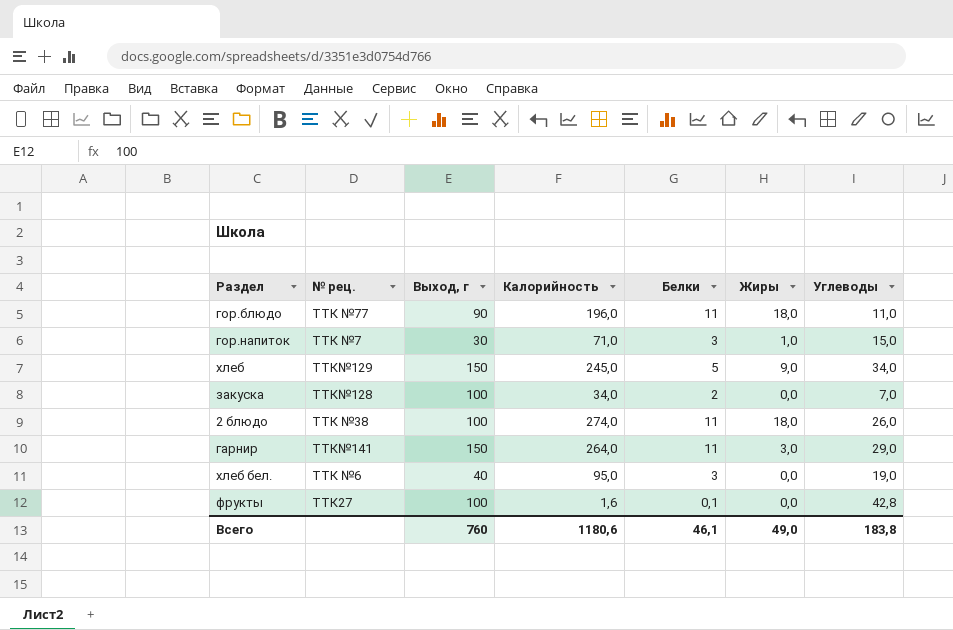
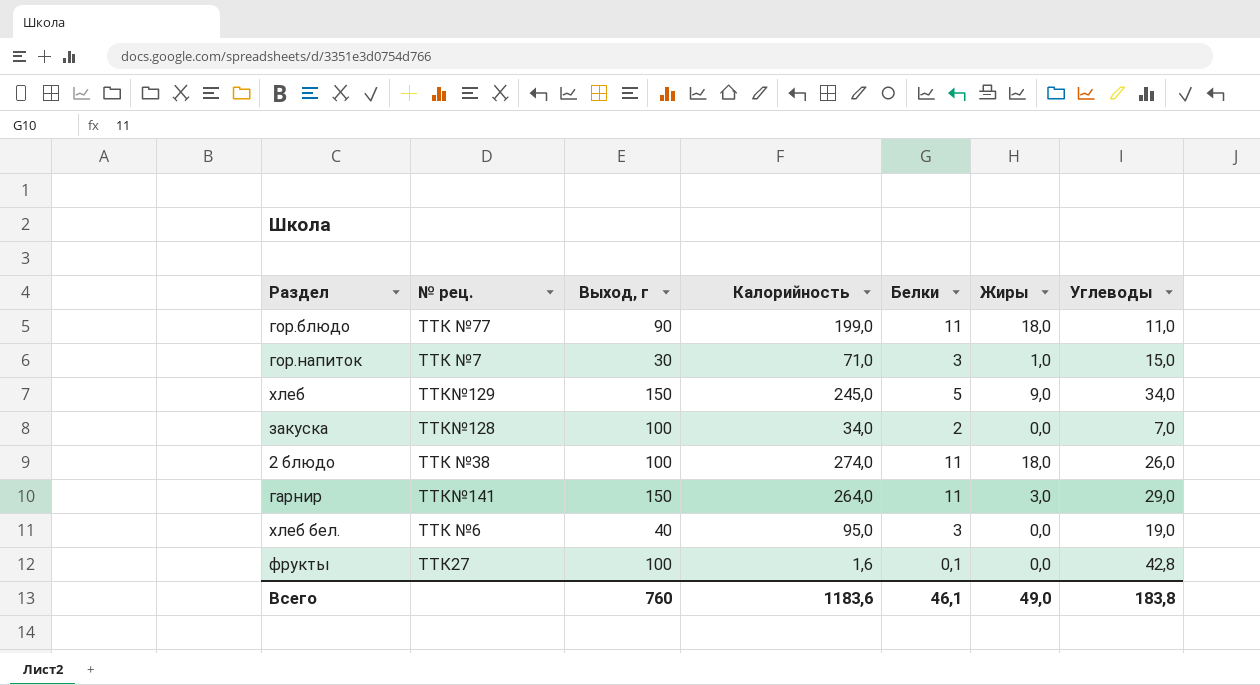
гор.блюдо | Калорийность: 196,0 -> 199,0
Всего | Калорийность: 1180,6 -> 1183,6

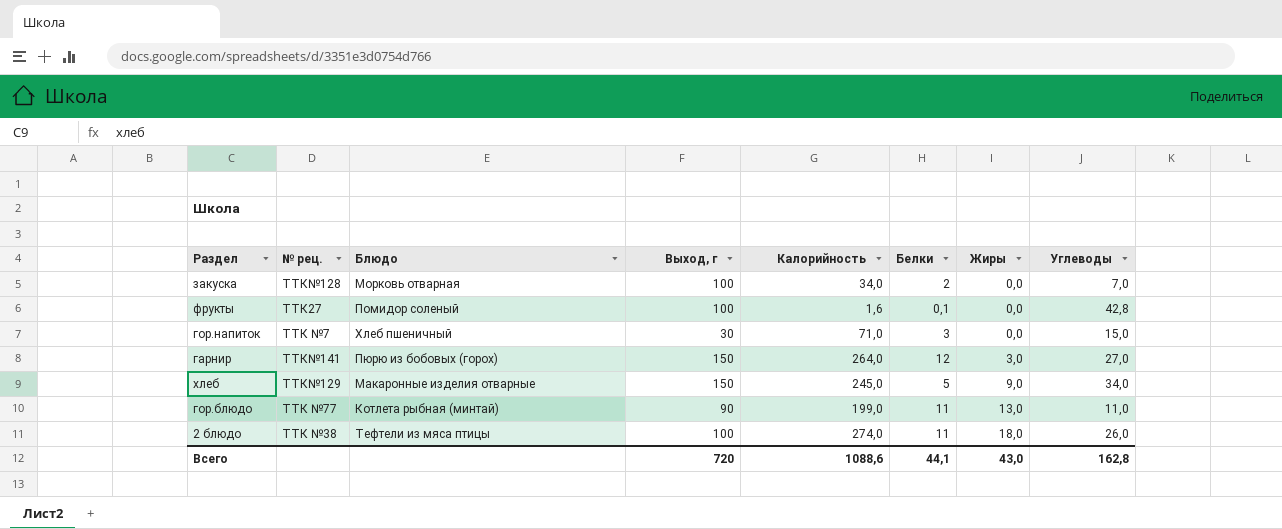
row order: none -> Жиры ascending
column Блюдо | position: none -> 3
row хлеб бел.: ТТК №6 | 40 | 95,0 | 3 | 0,0 | 19,0 -> none
гор.напиток | Жиры: 1,0 -> 0,0
гарнир | Белки: 11 -> 12
гарнир | Углеводы: 29,0 -> 27,0
гор.блюдо | Жиры: 18,0 -> 13,0
Всего | Выход, г: 760 -> 720
Всего | Калорийность: 1183,6 -> 1088,6
Всего | Белки: 46,1 -> 44,1
Всего | Жиры: 49,0 -> 43,0
Всего | Углеводы: 183,8 -> 162,8

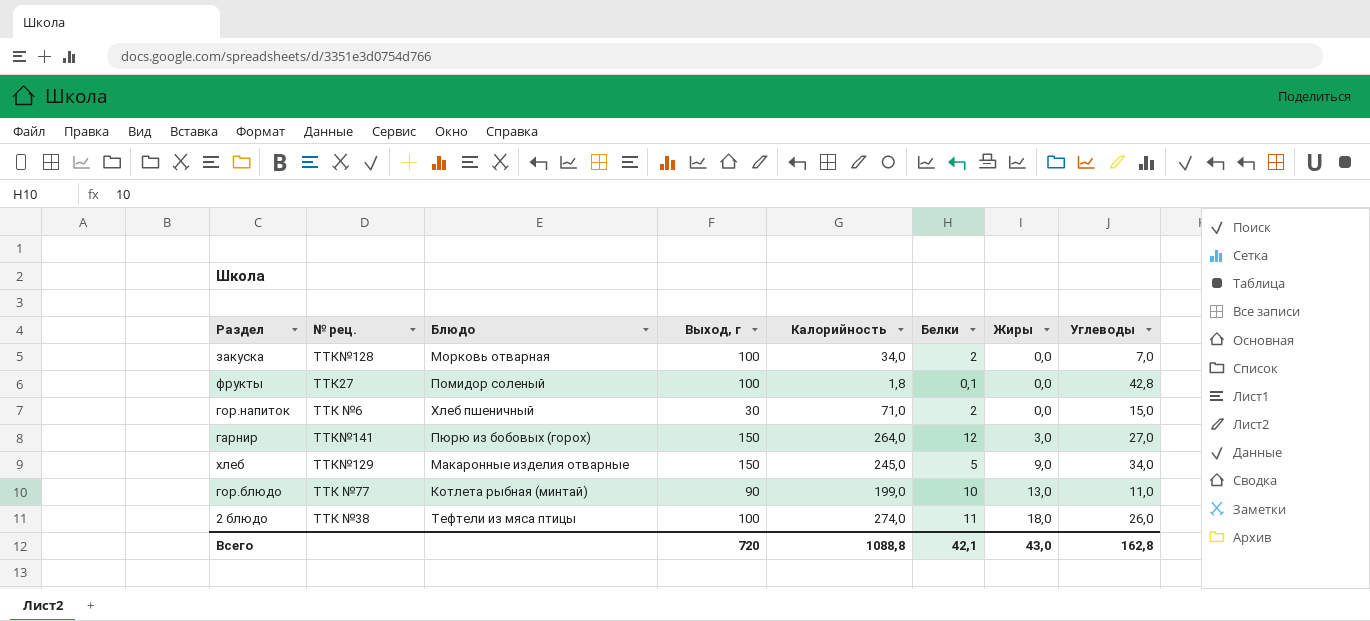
фрукты | Калорийность: 1,6 -> 1,8
гор.напиток | № рец.: ТТК №7 -> ТТК №6
гор.напиток | Белки: 3 -> 2
гор.блюдо | Белки: 11 -> 10
Всего | Калорийность: 1088,6 -> 1088,8
Всего | Белки: 44,1 -> 42,1

